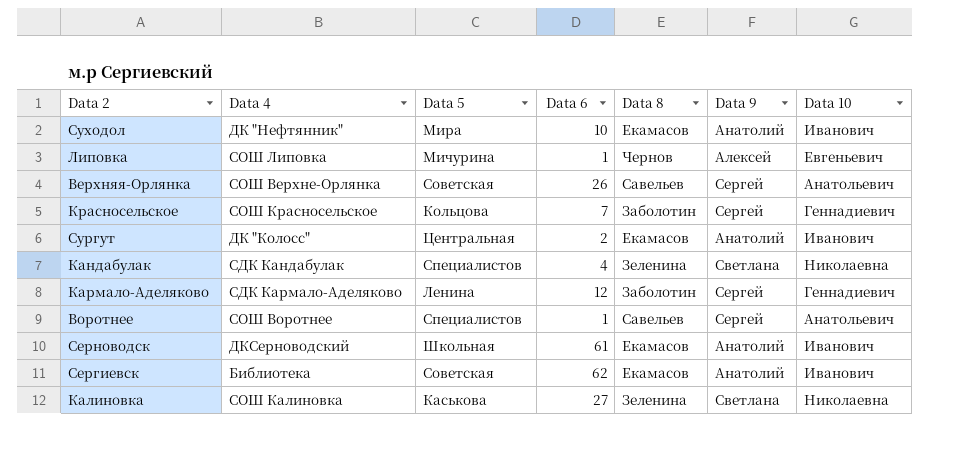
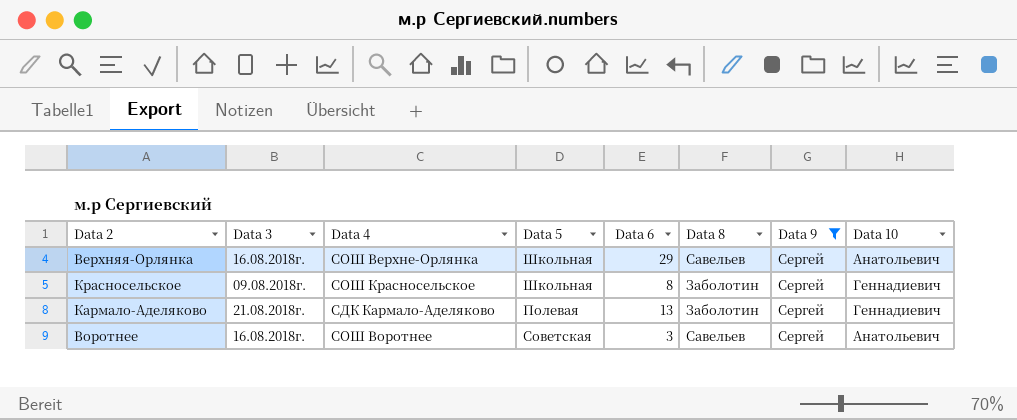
filter: none -> Data 9 = Сергей
column Data 3 | position: none -> 2
Верхняя-Орлянка | Data 5: Советская -> Школьная
Верхняя-Орлянка | Data 6: 26 -> 29
Красносельское | Data 5: Кольцова -> Школьная
Красносельское | Data 6: 7 -> 8
Кармало-Аделяково | Data 5: Ленина -> Полевая
Кармало-Аделяково | Data 6: 12 -> 13
Воротнее | Data 5: Специалистов -> Советская
Воротнее | Data 6: 1 -> 3

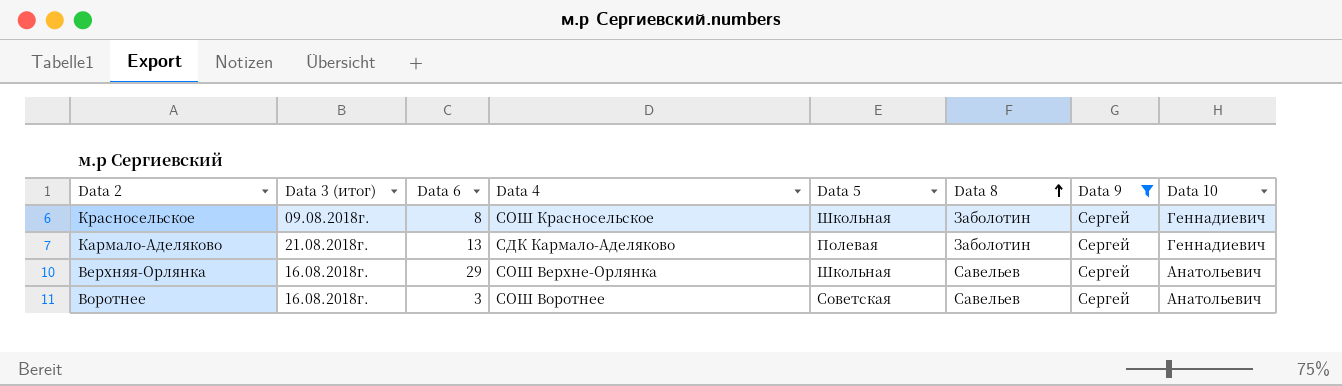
row order: none -> Data 8 ascending
column name: Data 3 -> Data 3 (итог)
column Data 6 | position: 5 -> 3

